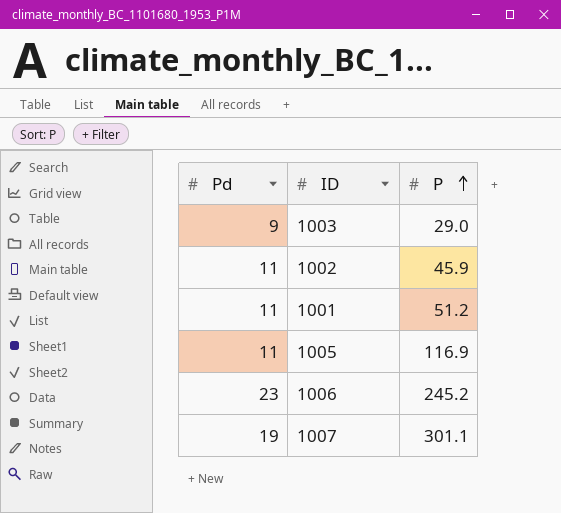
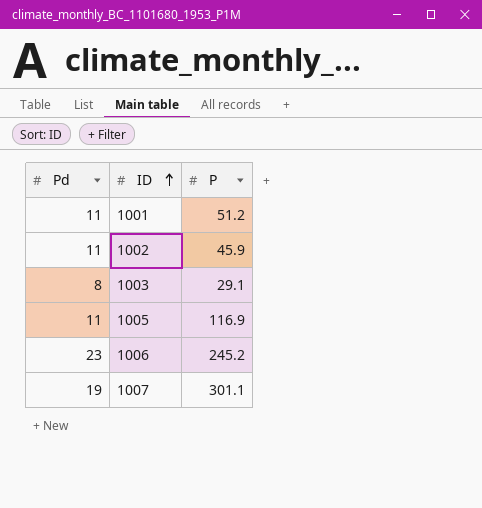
row order: P ascending -> ID ascending
1003 | Pd: 9 -> 8
1003 | P: 29.0 -> 29.1

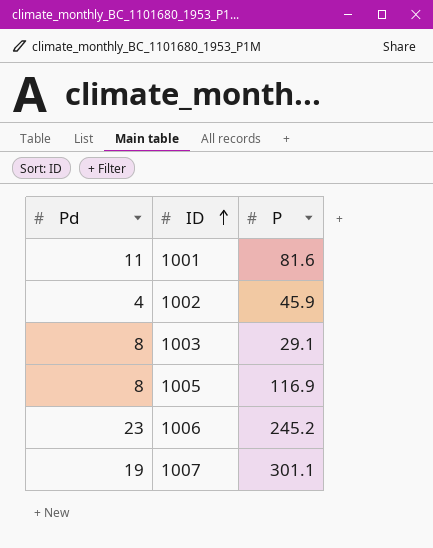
1001 | P: 51.2 -> 81.6
1002 | Pd: 11 -> 4
1005 | Pd: 11 -> 8

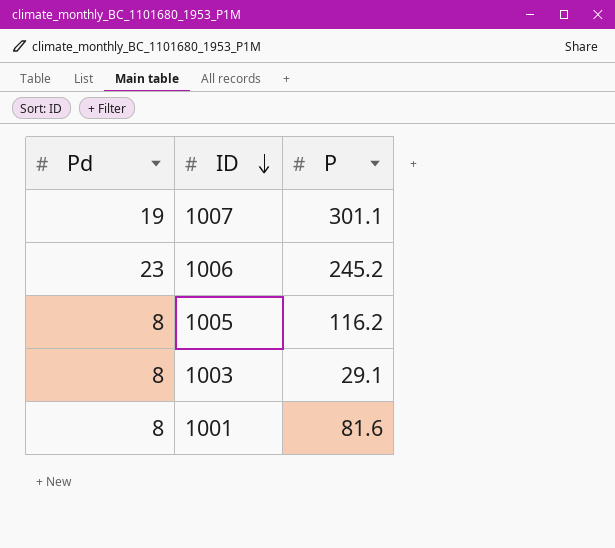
row order: ID ascending -> ID descending
row 1002: 4 | 45.9 -> none
1005 | P: 116.9 -> 116.2
1001 | Pd: 11 -> 8

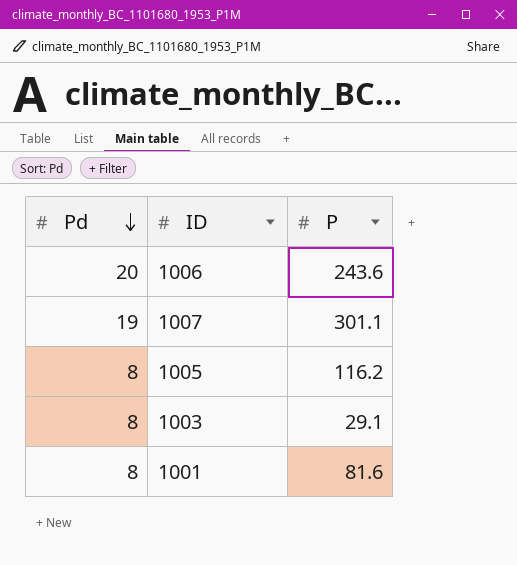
row order: ID descending -> Pd descending
1006 | Pd: 23 -> 20
1006 | P: 245.2 -> 243.6

